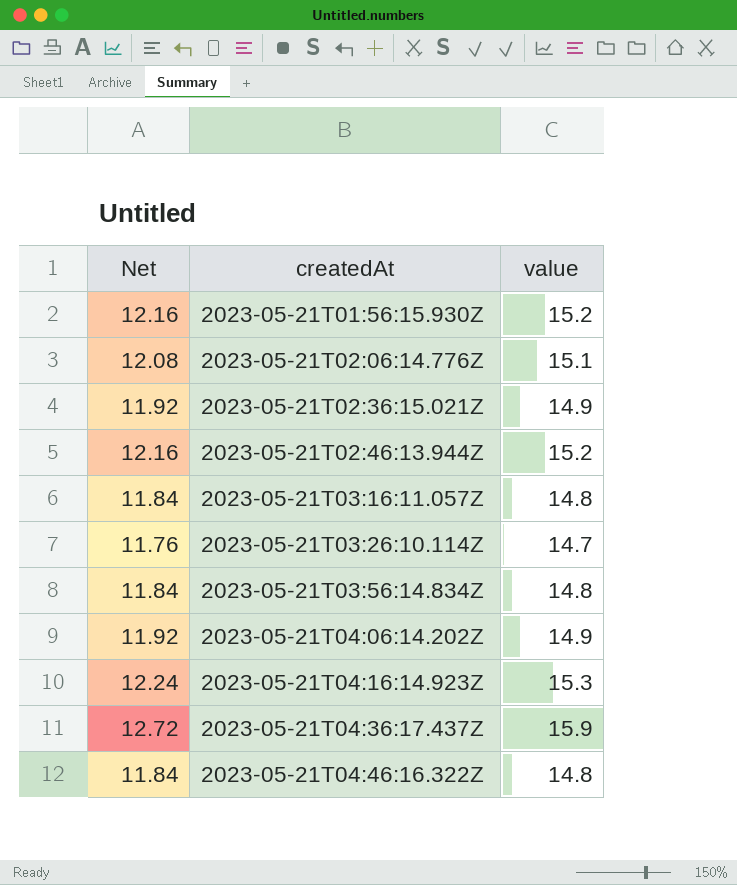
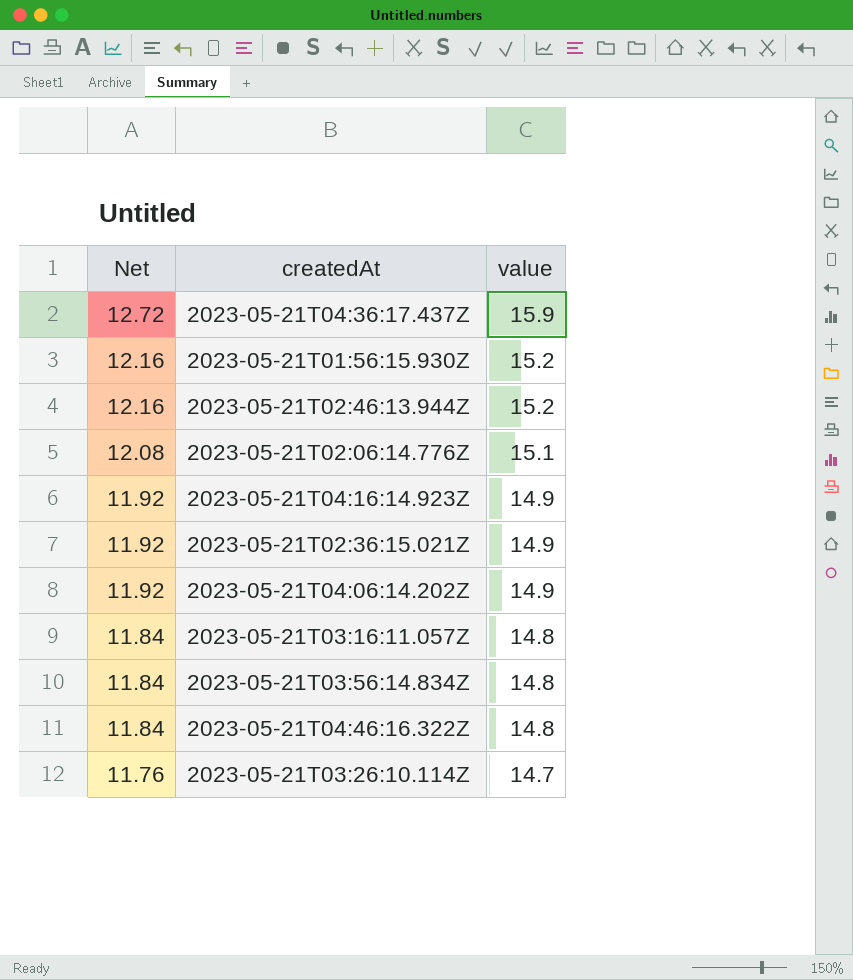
row order: createdAt ascending -> Net descending
2023-05-21T04:16:14.923Z | Net: 12.24 -> 11.92
2023-05-21T04:16:14.923Z | value: 15.3 -> 14.9

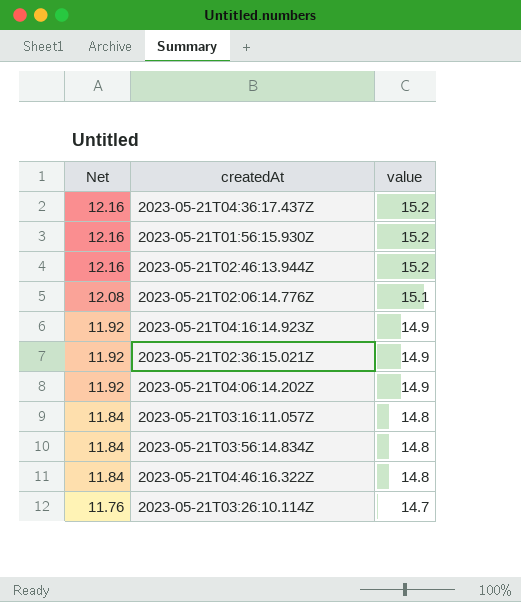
2023-05-21T04:36:17.437Z | Net: 12.72 -> 12.16
2023-05-21T04:36:17.437Z | value: 15.9 -> 15.2

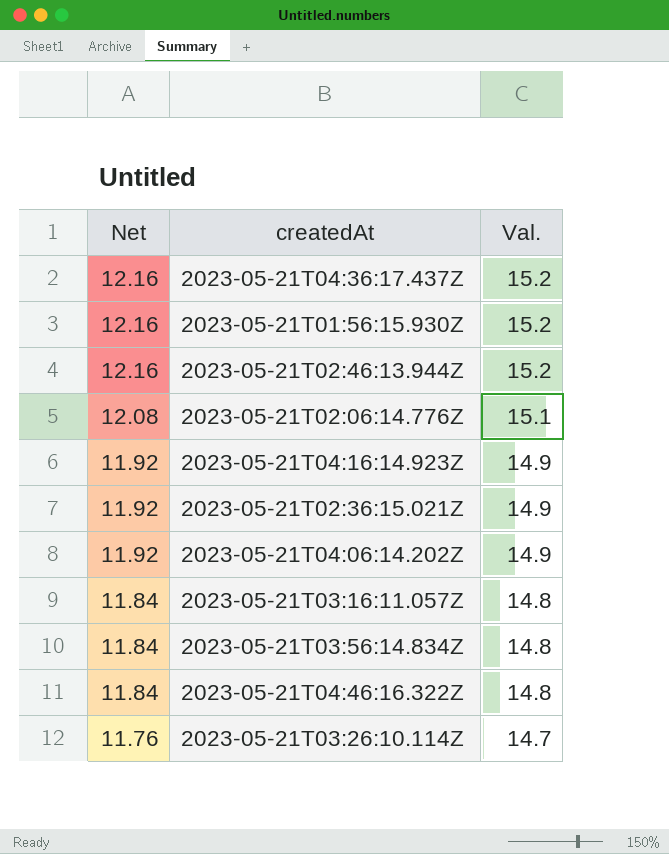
column name: value -> Val.

